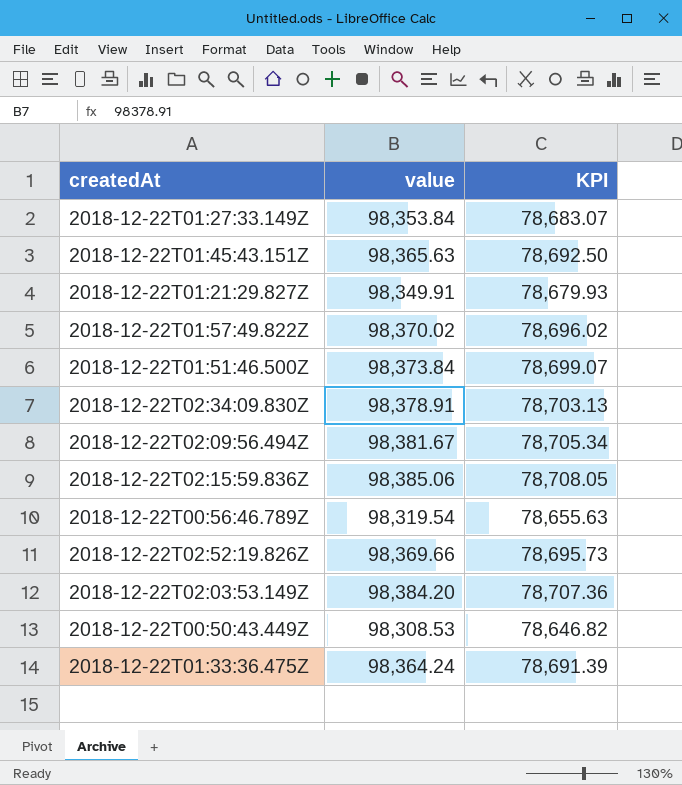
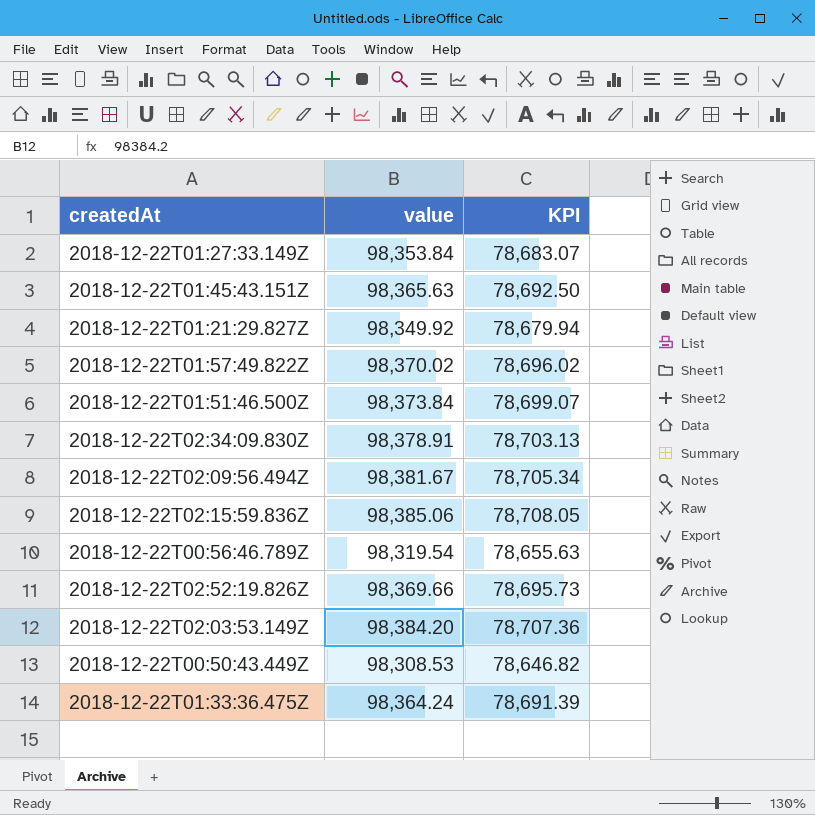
2018-12-22T01:21:29.827Z | value: 98,349.91 -> 98,349.92
2018-12-22T01:21:29.827Z | KPI: 78,679.93 -> 78,679.94

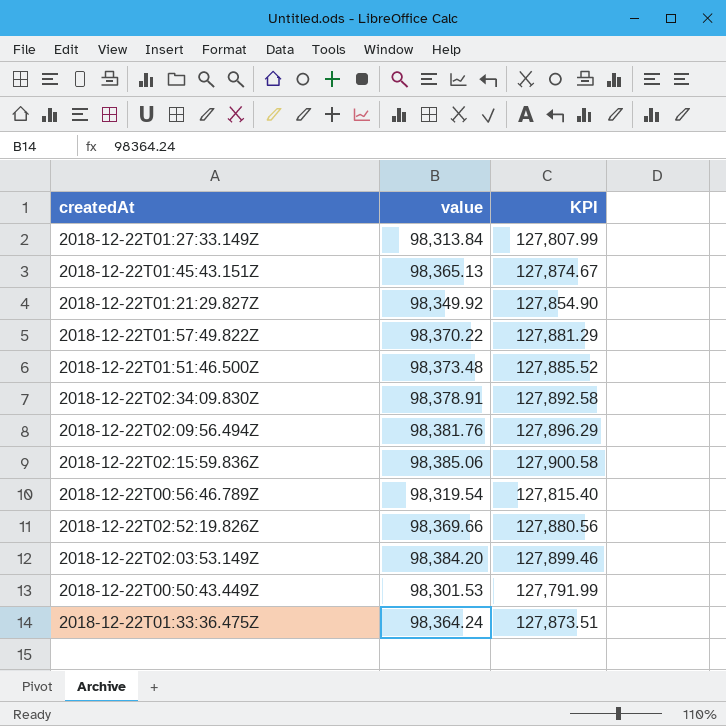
column KPI | formula: [value] * 0.8 -> [value] * 1.3
2018-12-22T01:27:33.149Z | value: 98,353.84 -> 98,313.84
2018-12-22T01:45:43.151Z | value: 98,365.63 -> 98,365.13
2018-12-22T01:57:49.822Z | value: 98,370.02 -> 98,370.22
2018-12-22T01:51:46.500Z | value: 98,373.84 -> 98,373.48
2018-12-22T02:09:56.494Z | value: 98,381.67 -> 98,381.76
2018-12-22T00:50:43.449Z | value: 98,308.53 -> 98,301.53

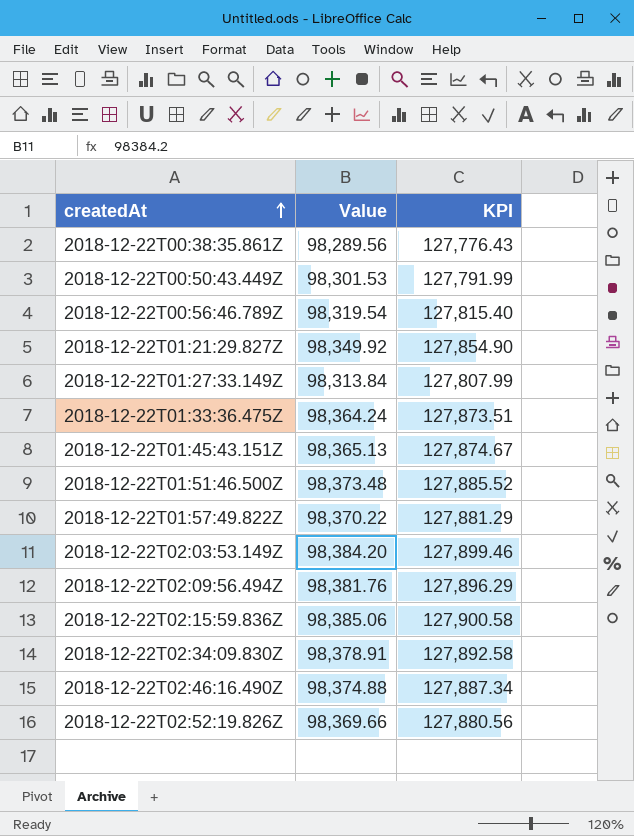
row order: none -> createdAt ascending
column name: value -> Value
row 2018-12-22T00:38:35.861Z: none -> 98,289.56 | 127,776.43
row 2018-12-22T02:46:16.490Z: none -> 98,374.88 | 127,887.34

